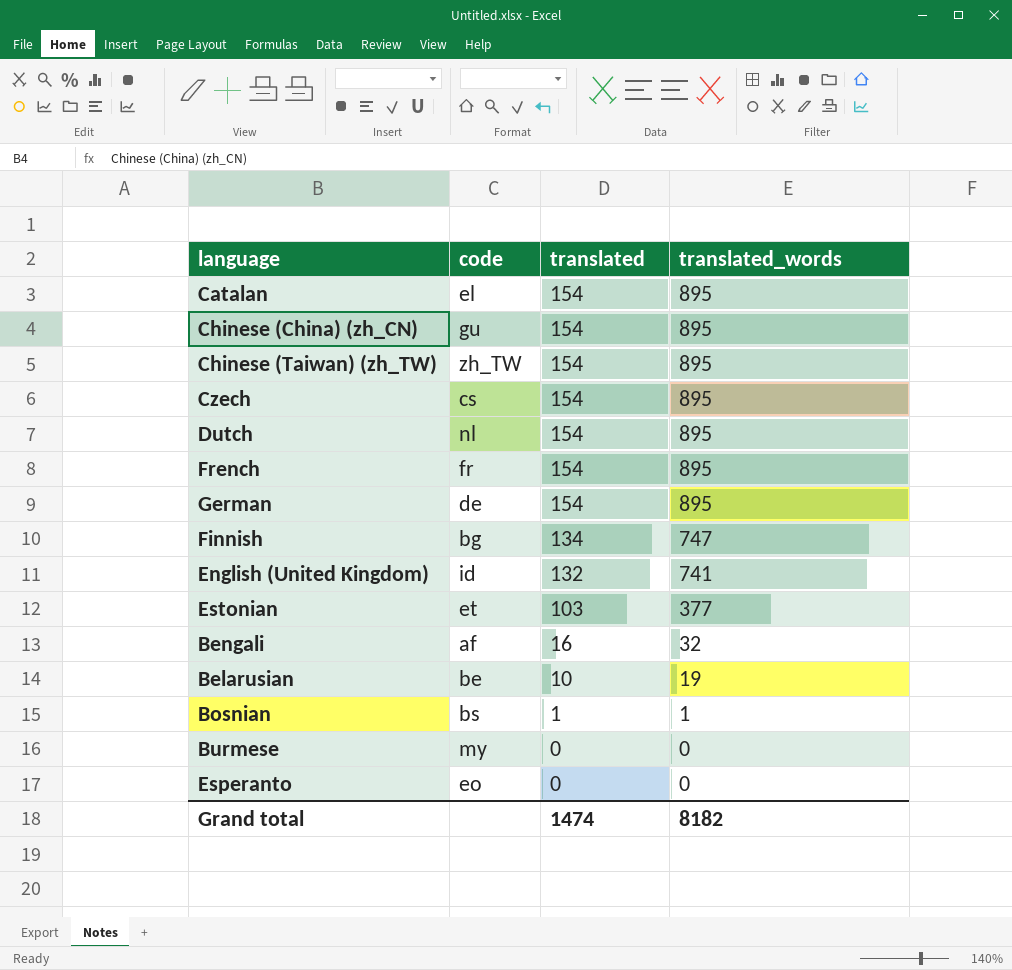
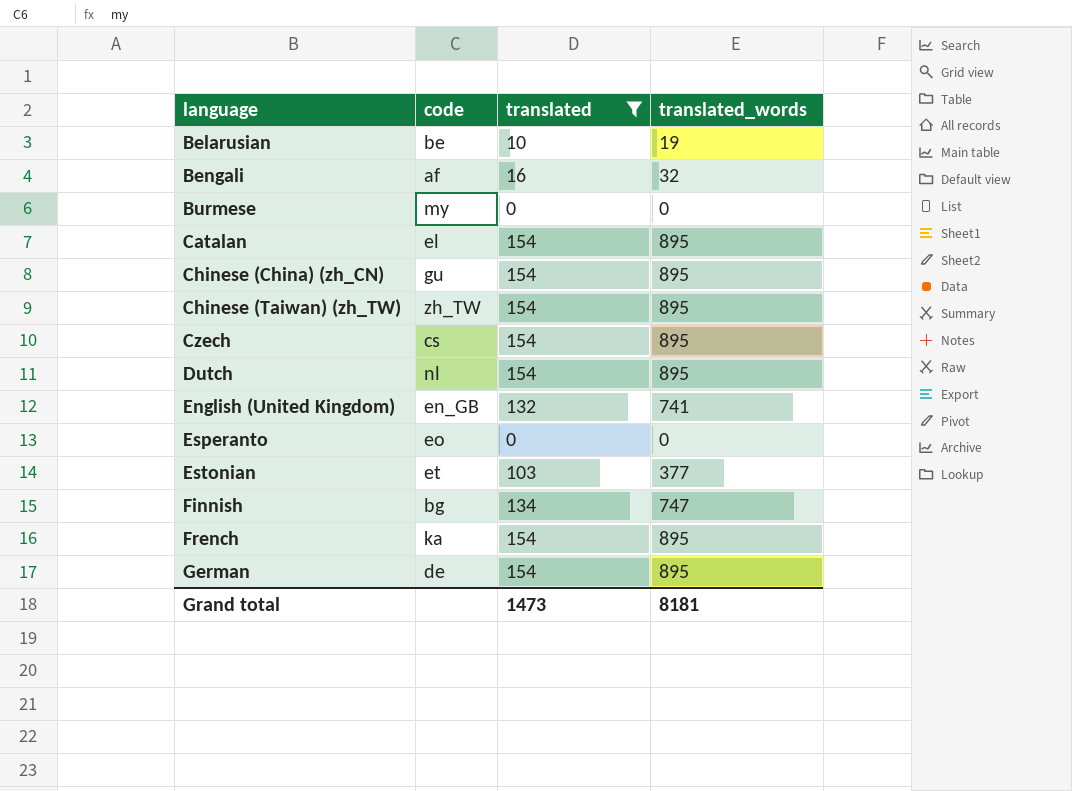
filter: none -> translated != 1
row order: translated descending -> language ascending
English (United Kingdom) | code: id -> en_GB
French | code: fr -> ka
Grand total | translated: 1474 -> 1473
Grand total | translated_words: 8182 -> 8181

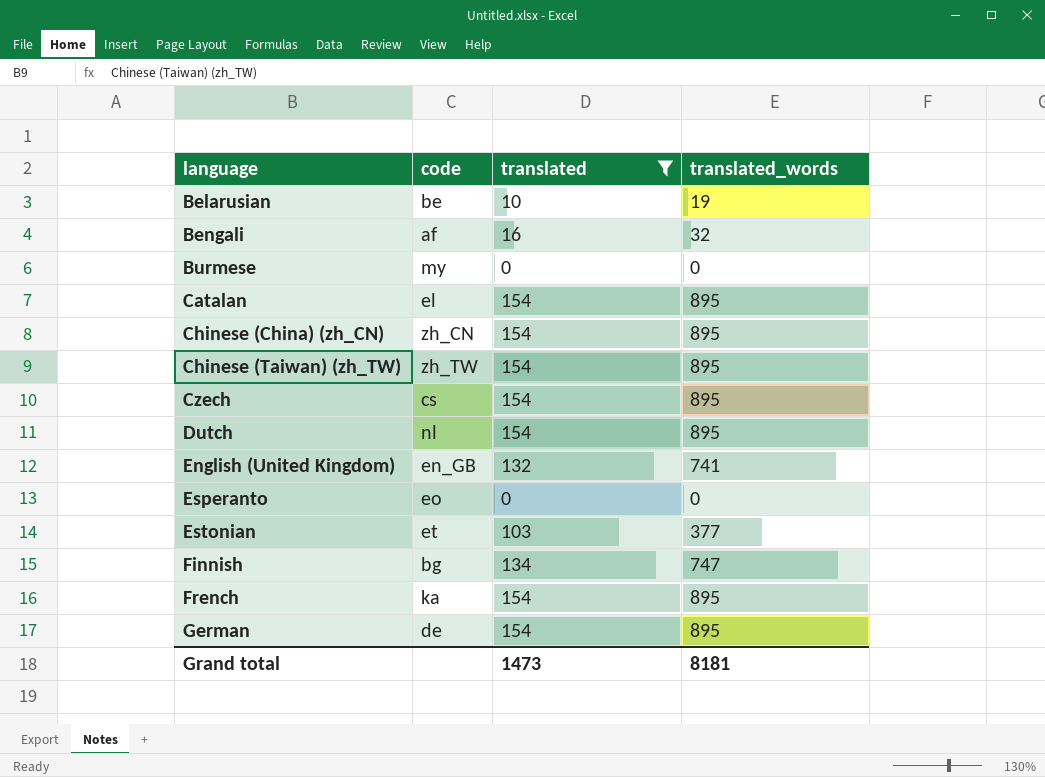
Chinese (China) (zh_CN) | code: gu -> zh_CN

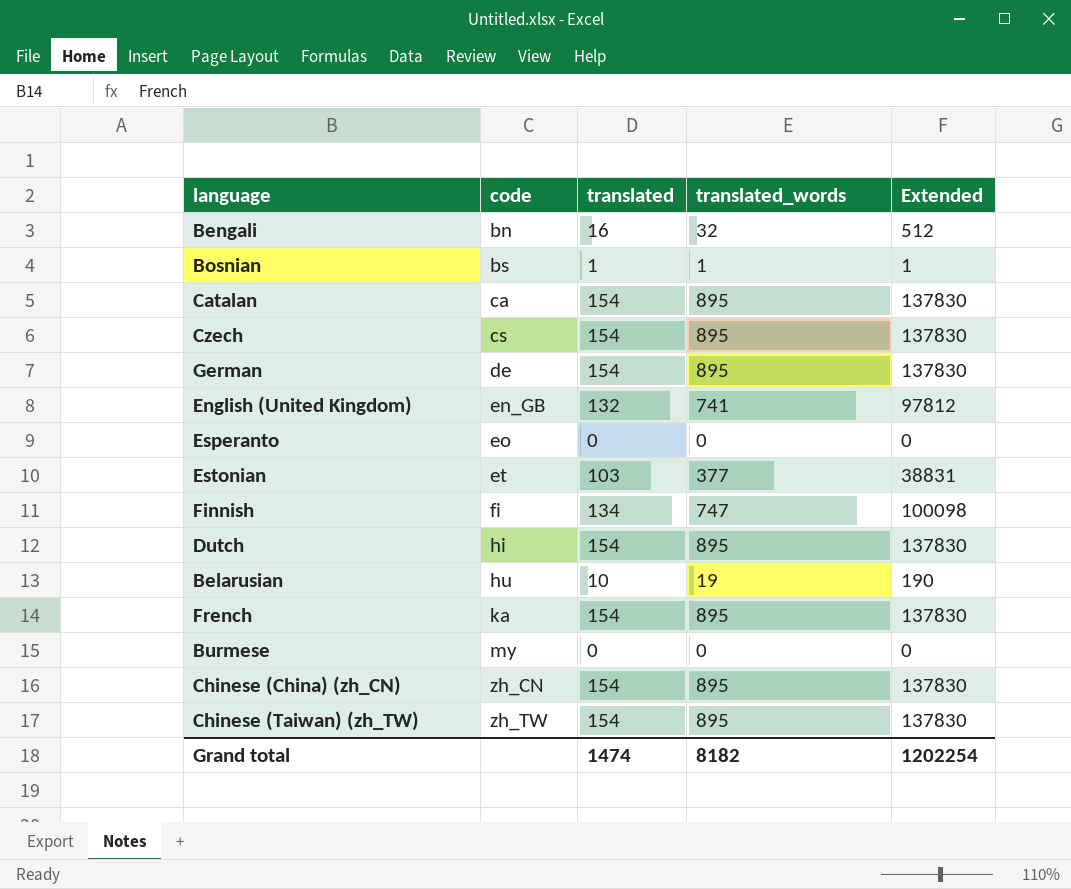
filter: translated != 1 -> none
row order: language ascending -> code ascending
column Extended | formula: none -> [translated] * [translated_words]
Bengali | code: af -> bn
Catalan | code: el -> ca
Finnish | code: bg -> fi
Dutch | code: nl -> hi
Belarusian | code: be -> hu
Grand total | translated: 1473 -> 1474
Grand total | translated_words: 8181 -> 8182

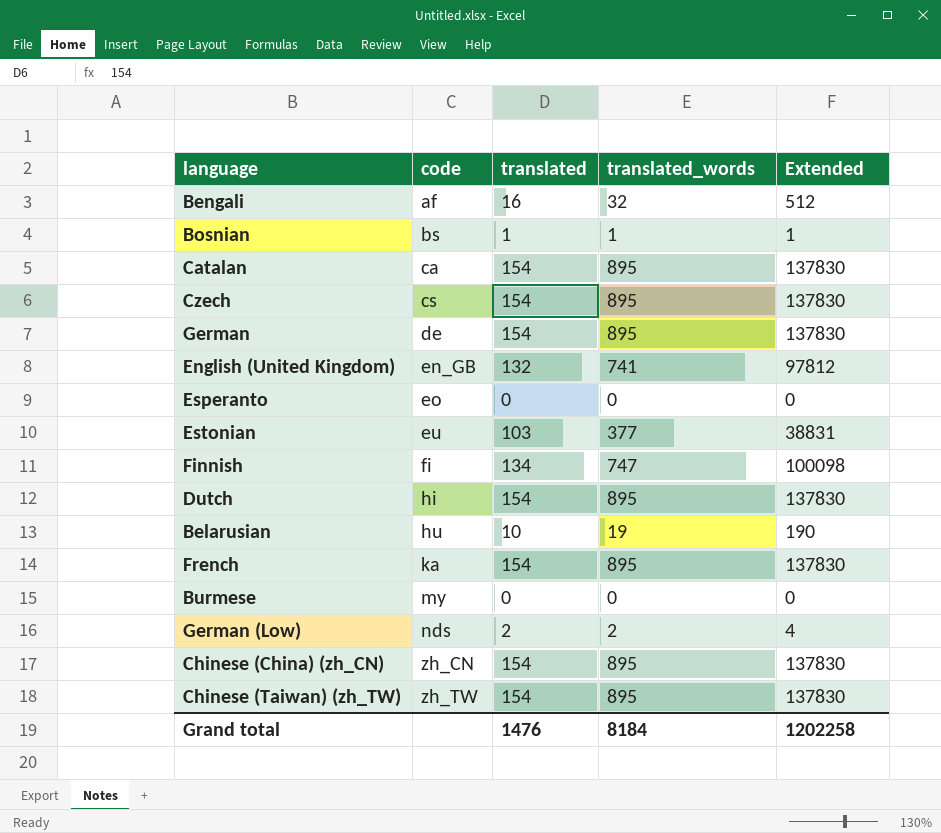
Bengali | code: bn -> af
Estonian | code: et -> eu
row German (Low): none -> nds | 2 | 2 | 4
Grand total | translated: 1474 -> 1476
Grand total | translated_words: 8182 -> 8184
Grand total | Extended: 1202254 -> 1202258

